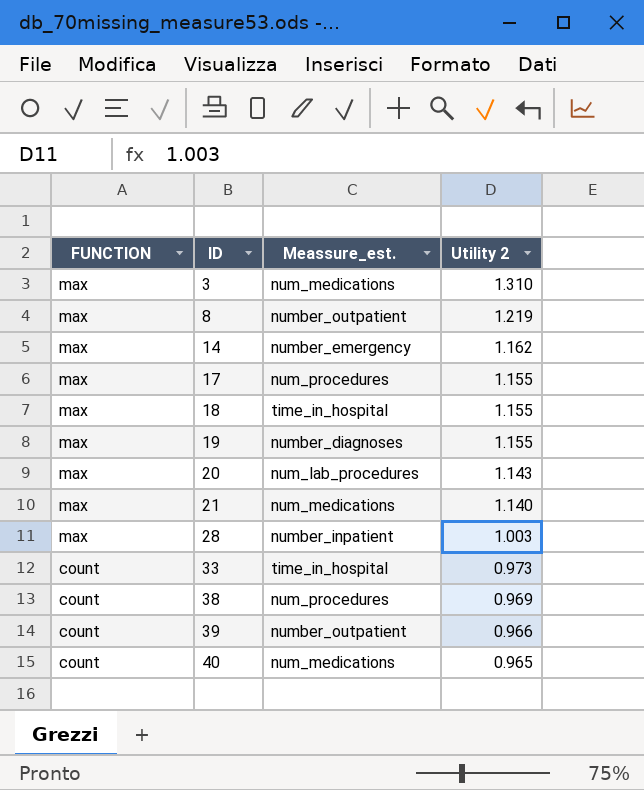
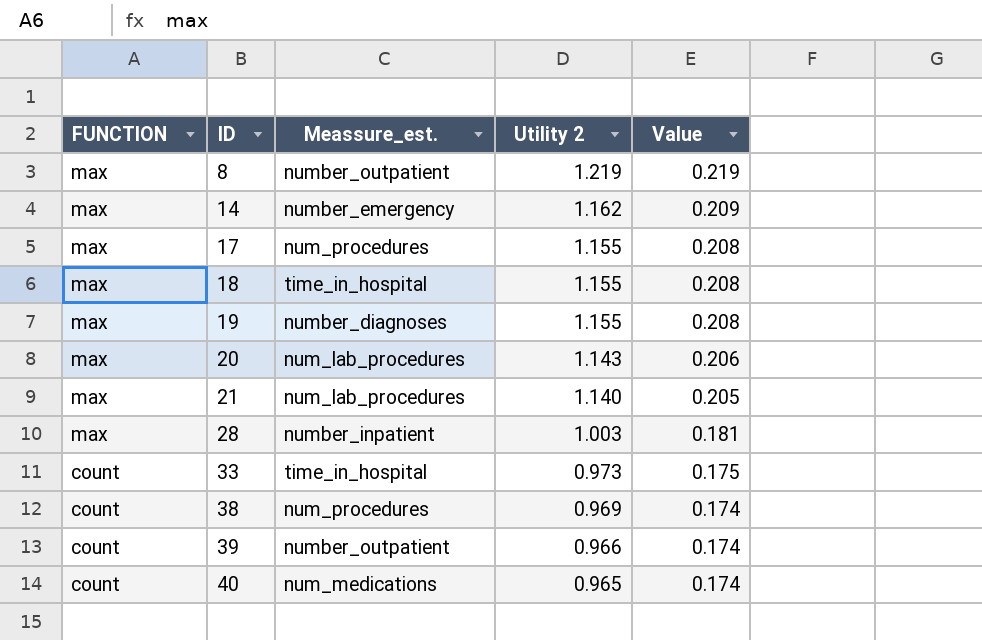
column Value | formula: none -> [Utility 2] * 0.18
row 3: max | num_medications | 1.310 -> none
21 | Meassure_est.: num_medications -> num_lab_procedures

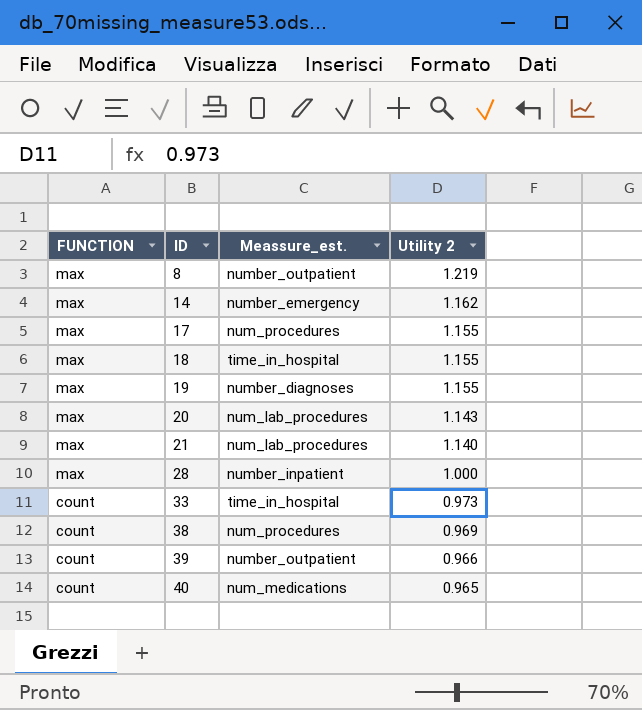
column Value | formula: [Utility 2] * 0.18 -> none
28 | Utility 2: 1.003 -> 1.000

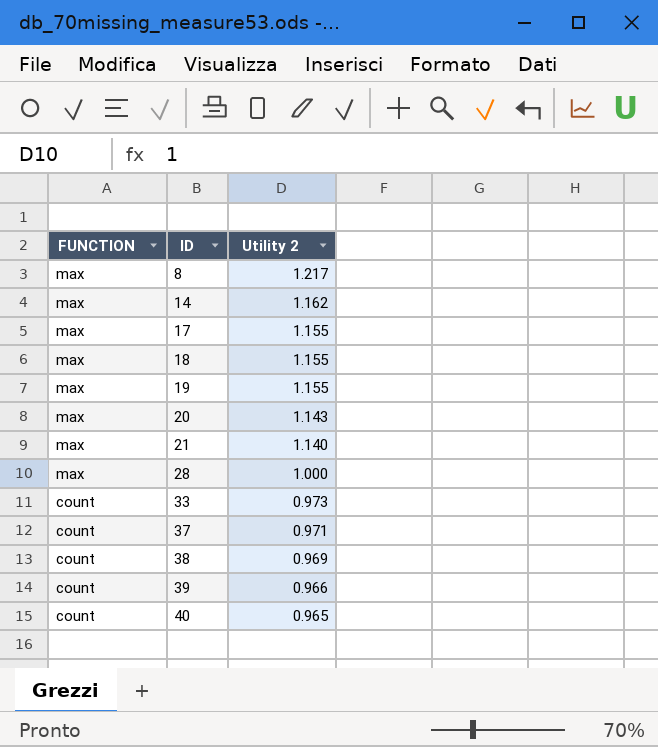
column Meassure_est. | position: 3 -> none
8 | Utility 2: 1.219 -> 1.217
row 37: none -> count | 0.971

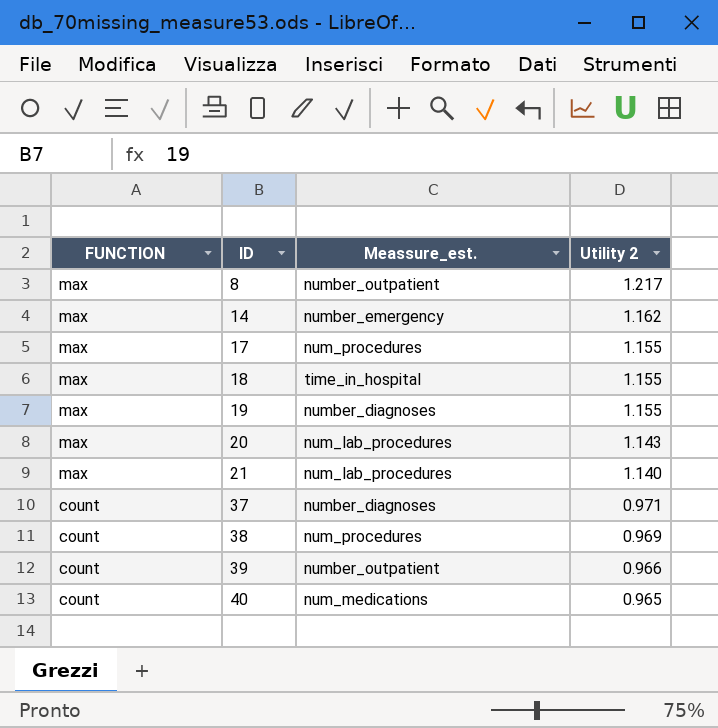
column Meassure_est. | position: none -> 3
row 28: max | 1.000 -> none
row 33: count | 0.973 -> none

